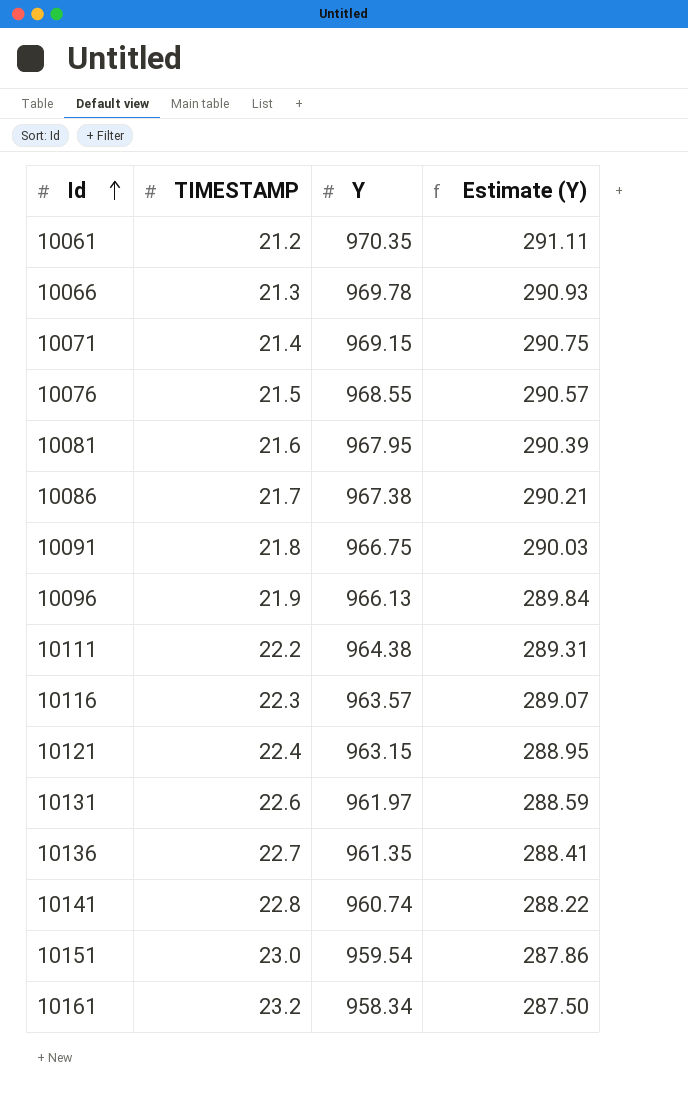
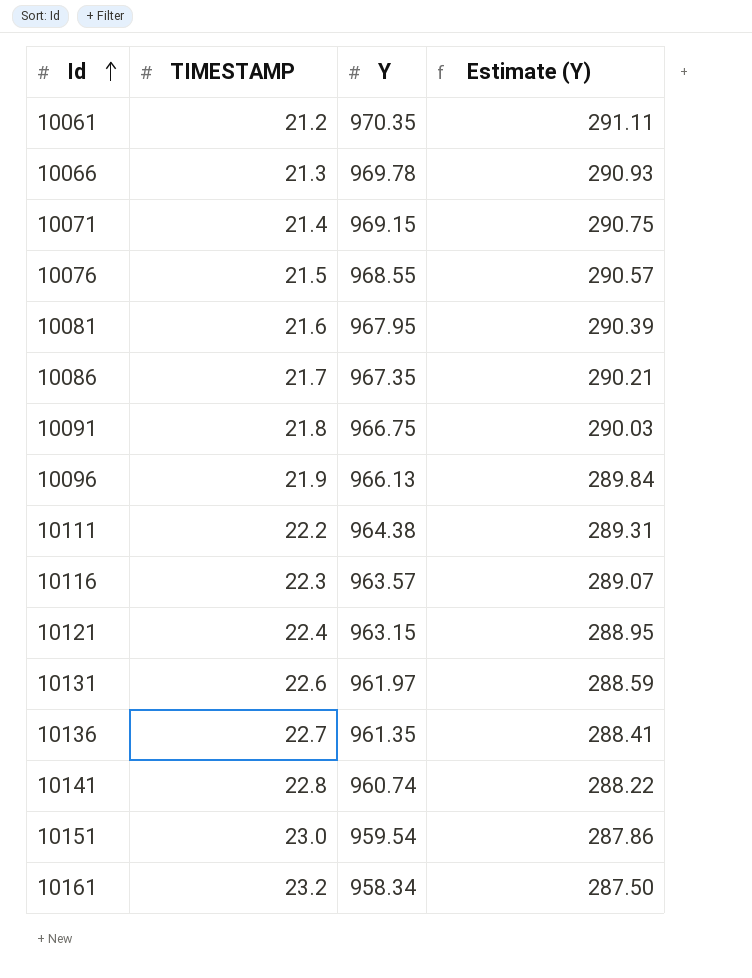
10086 | Y: 967.38 -> 967.35

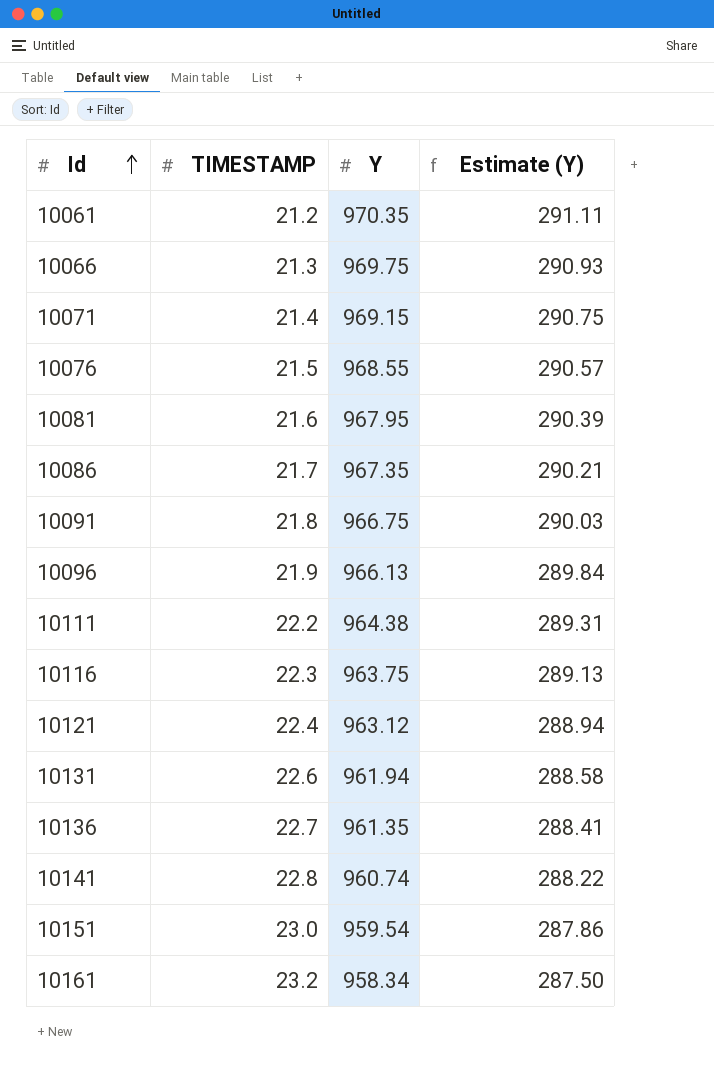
10066 | Y: 969.78 -> 969.75
10116 | Y: 963.57 -> 963.75
10116 | Estimate (Y): 289.07 -> 289.13
10121 | Y: 963.15 -> 963.12
10121 | Estimate (Y): 288.95 -> 288.94
10131 | Y: 961.97 -> 961.94
10131 | Estimate (Y): 288.59 -> 288.58

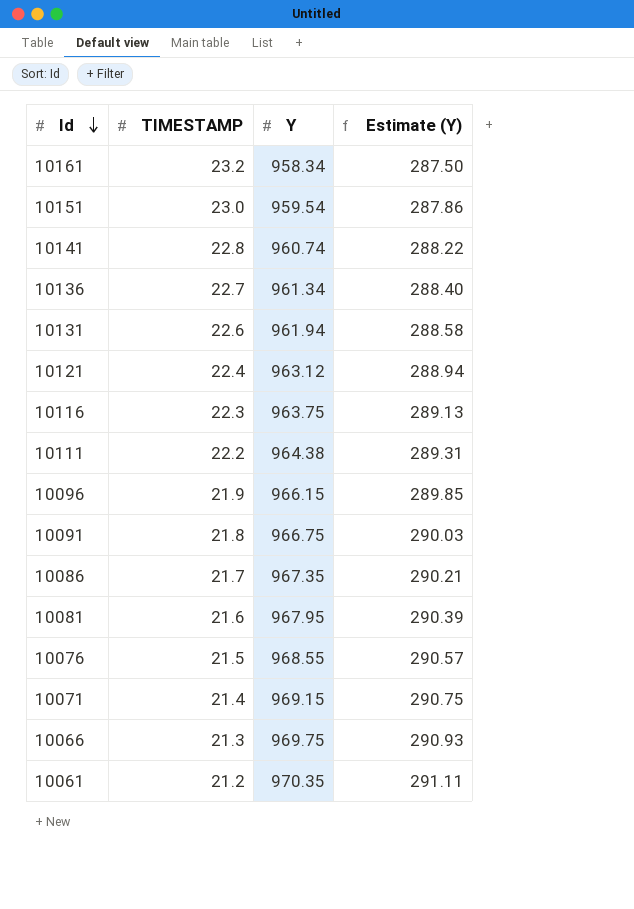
row order: Id ascending -> Id descending
10136 | Y: 961.35 -> 961.34
10136 | Estimate (Y): 288.41 -> 288.40
10096 | Y: 966.13 -> 966.15
10096 | Estimate (Y): 289.84 -> 289.85

